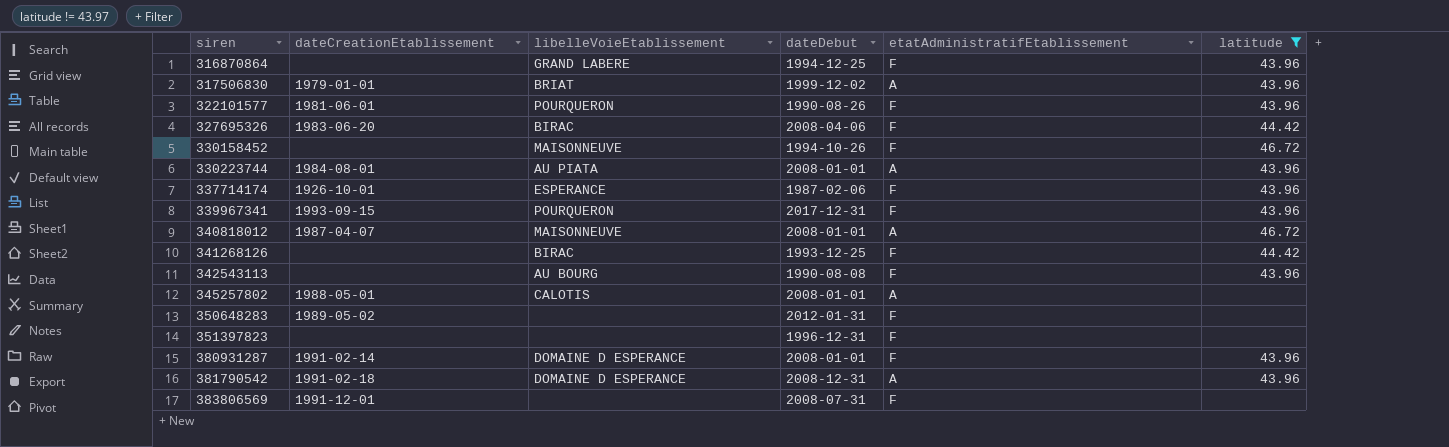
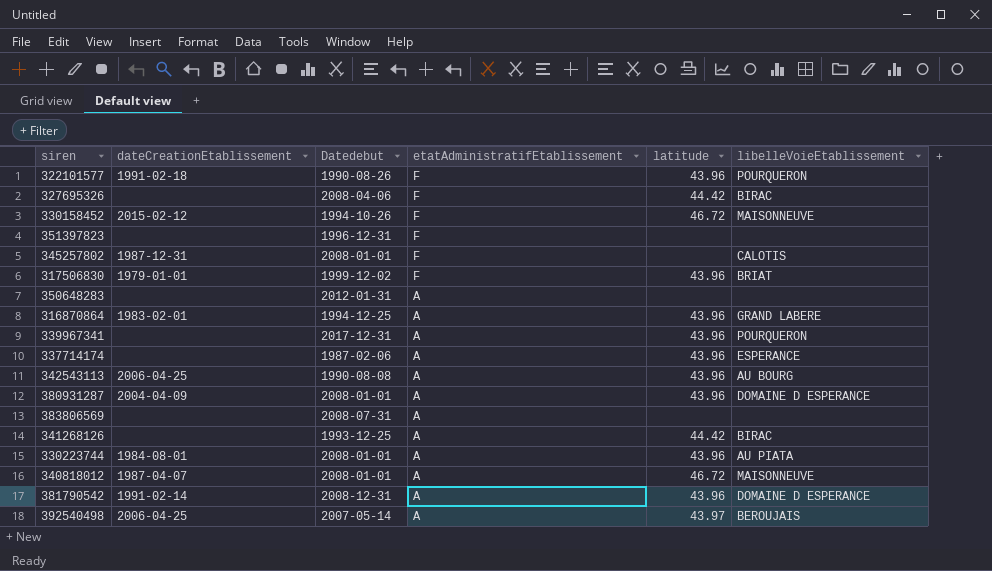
filter: latitude != 43.97 -> none
row order: siren ascending -> etatAdministratifEtablissement descending
column name: dateDebut -> Datedebut
column libelleVoieEtablissement | position: 3 -> 6
322101577 | dateCreationEtablissement: 1981-06-01 -> 1991-02-18
327695326 | dateCreationEtablissement: 1983-06-20 -> none
330158452 | dateCreationEtablissement: none -> 2015-02-12
345257802 | dateCreationEtablissement: 1988-05-01 -> 1987-12-31
345257802 | etatAdministratifEtablissement: A -> F
317506830 | etatAdministratifEtablissement: A -> F
350648283 | dateCreationEtablissement: 1989-05-02 -> none
350648283 | etatAdministratifEtablissement: F -> A
316870864 | dateCreationEtablissement: none -> 1983-02-01
316870864 | etatAdministratifEtablissement: F -> A
339967341 | dateCreationEtablissement: 1993-09-15 -> none
339967341 | etatAdministratifEtablissement: F -> A
337714174 | dateCreationEtablissement: 1926-10-01 -> none
337714174 | etatAdministratifEtablissement: F -> A
342543113 | dateCreationEtablissement: none -> 2006-04-25
342543113 | etatAdministratifEtablissement: F -> A
380931287 | dateCreationEtablissement: 1991-02-14 -> 2004-04-09
380931287 | etatAdministratifEtablissement: F -> A
383806569 | dateCreationEtablissement: 1991-12-01 -> none
383806569 | etatAdministratifEtablissement: F -> A
341268126 | etatAdministratifEtablissement: F -> A
381790542 | dateCreationEtablissement: 1991-02-18 -> 1991-02-14

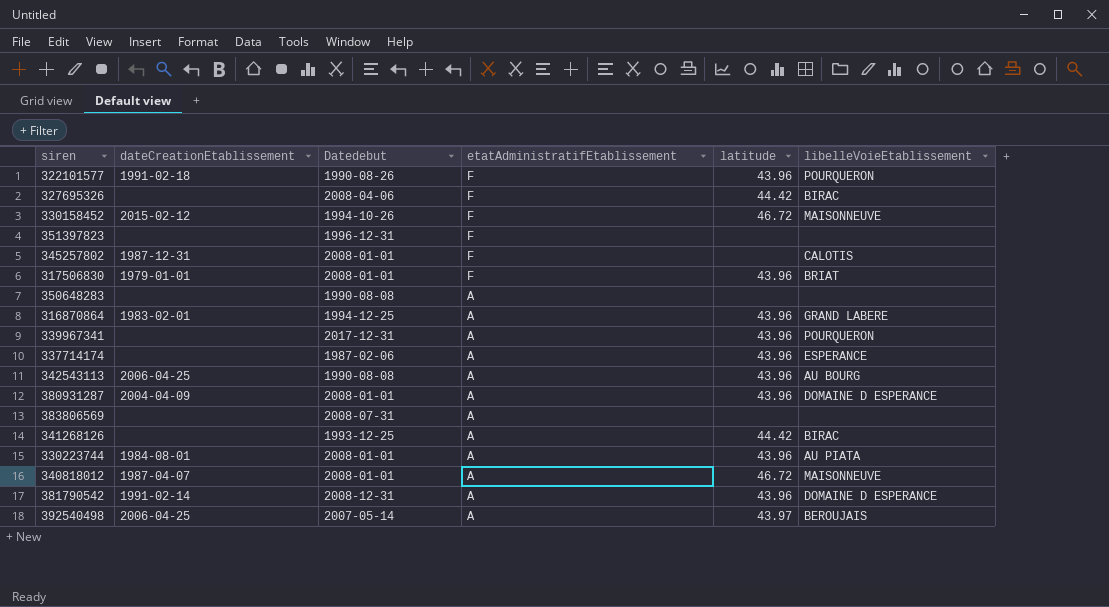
317506830 | Datedebut: 1999-12-02 -> 2008-01-01
350648283 | Datedebut: 2012-01-31 -> 1990-08-08

